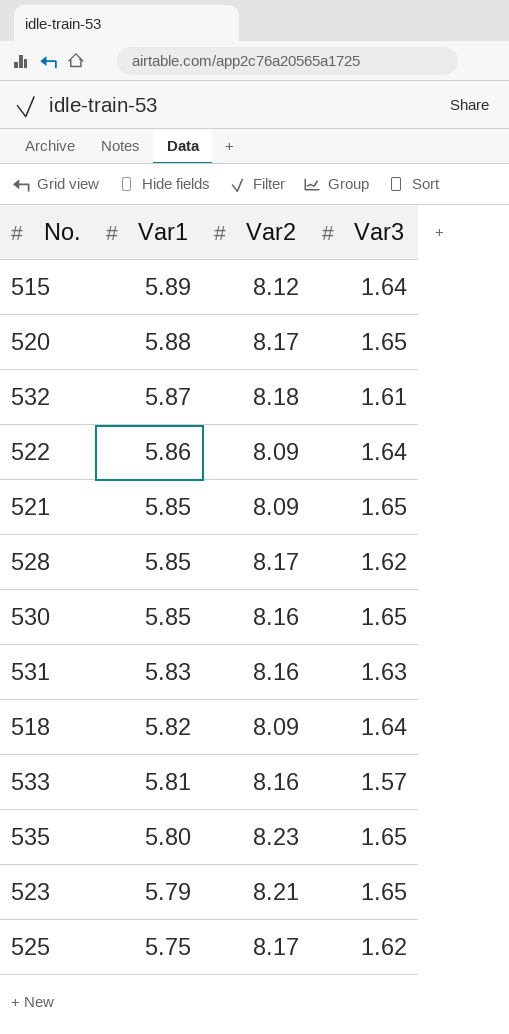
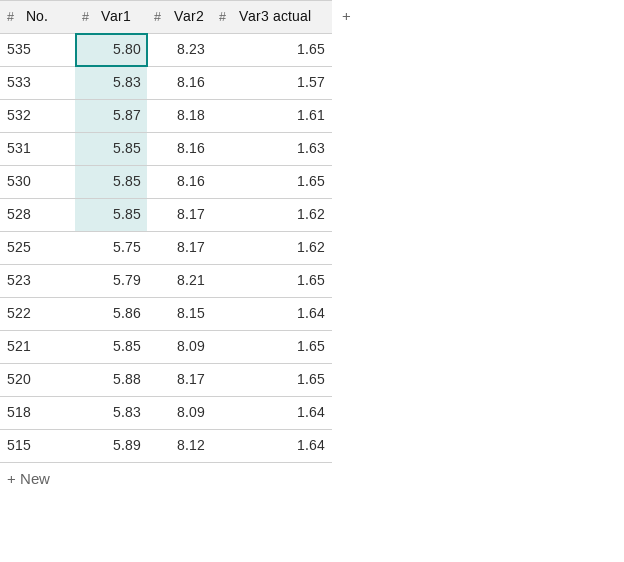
row order: Var1 descending -> No. descending
column name: Var3 -> Var3 actual
533 | Var1: 5.81 -> 5.83
531 | Var1: 5.83 -> 5.85
522 | Var2: 8.09 -> 8.15
518 | Var1: 5.82 -> 5.83

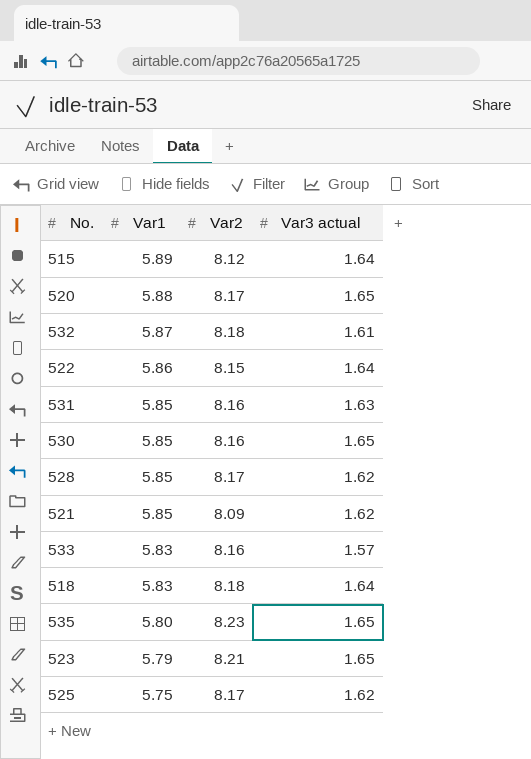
row order: No. descending -> Var1 descending
521 | Var3 actual: 1.65 -> 1.62
518 | Var2: 8.09 -> 8.18

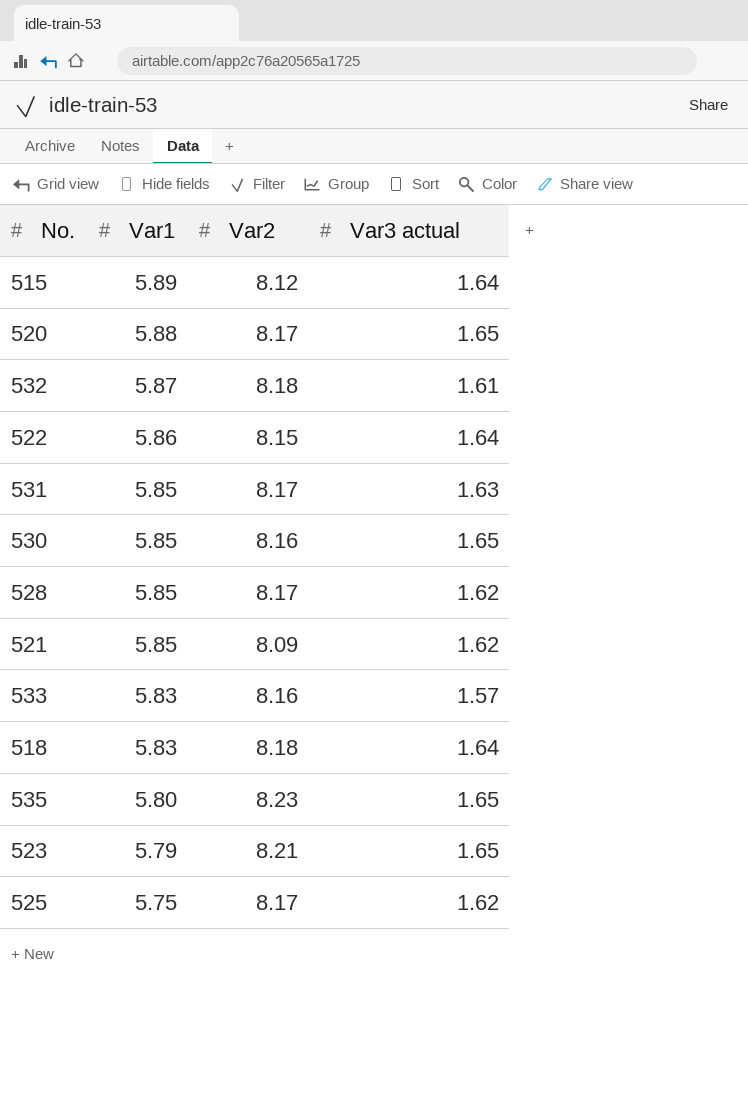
531 | Var2: 8.16 -> 8.17

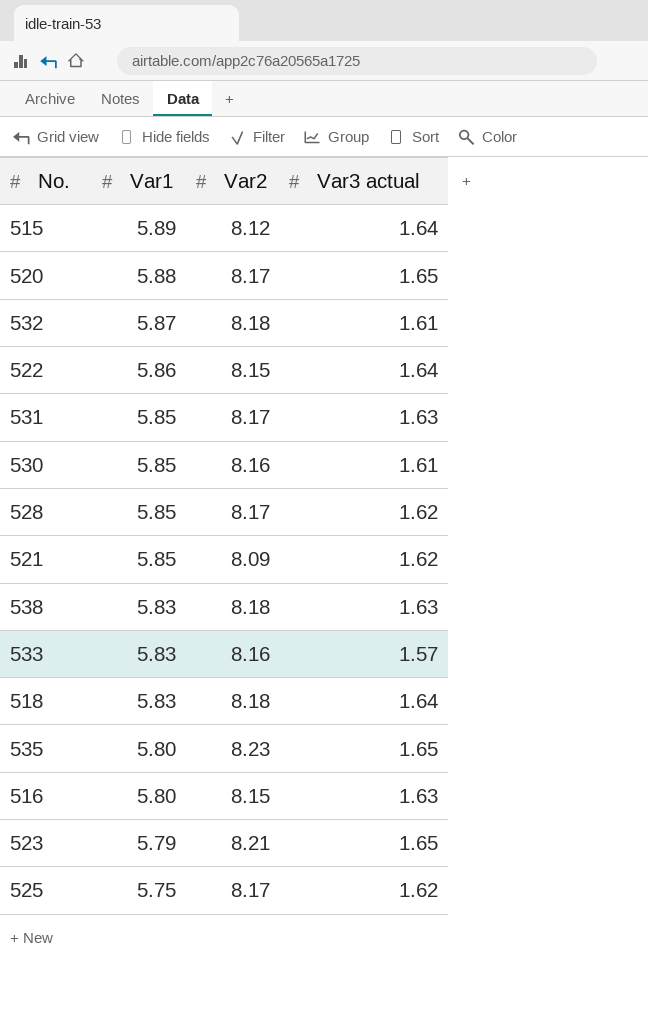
530 | Var3 actual: 1.65 -> 1.61
row 538: none -> 5.83 | 8.18 | 1.63
row 516: none -> 5.80 | 8.15 | 1.63

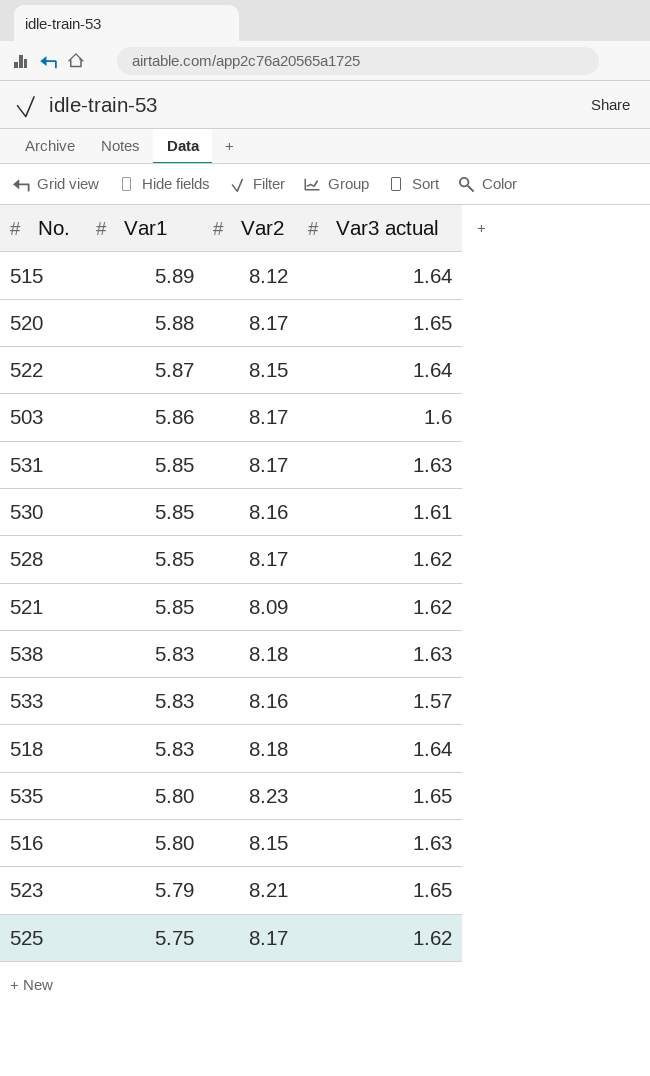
row 532: 5.87 | 8.18 | 1.61 -> none
522 | Var1: 5.86 -> 5.87
row 503: none -> 5.86 | 8.17 | 1.6

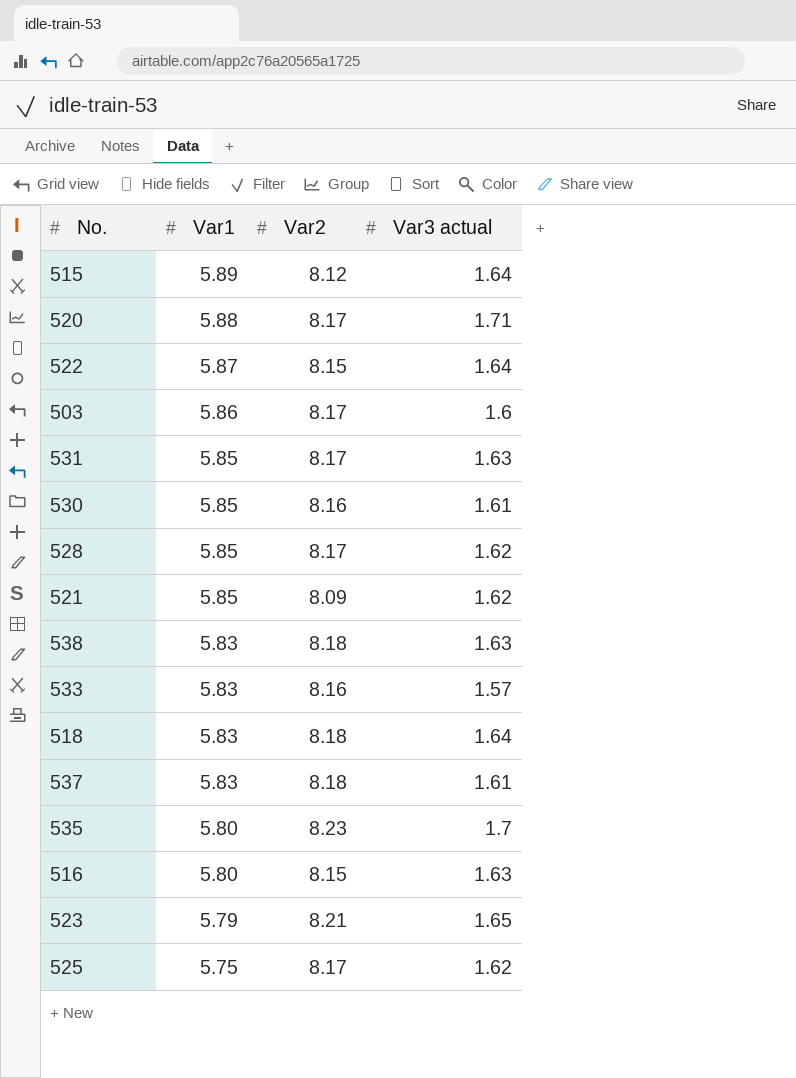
520 | Var3 actual: 1.65 -> 1.71
row 537: none -> 5.83 | 8.18 | 1.61
535 | Var3 actual: 1.65 -> 1.7

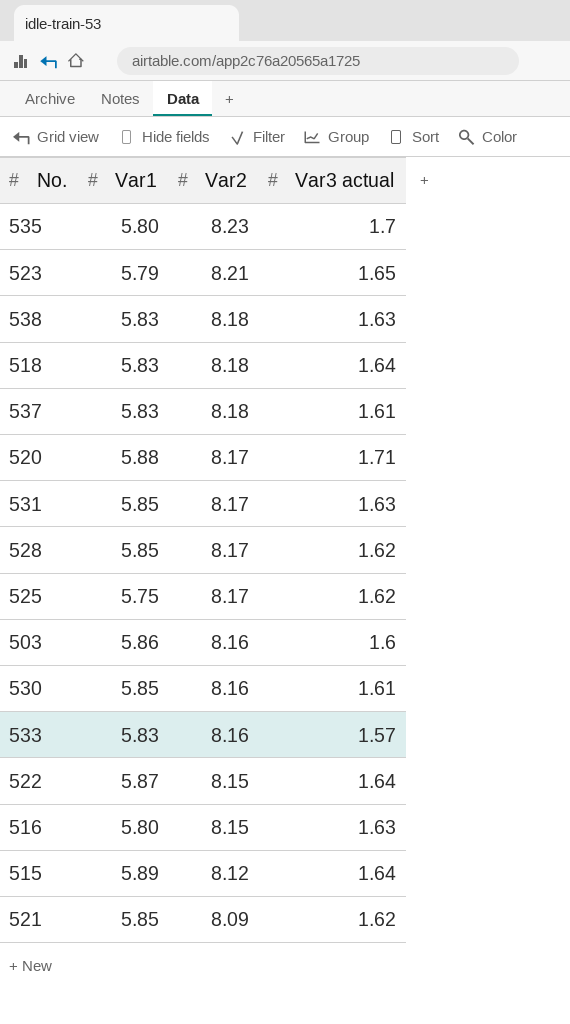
row order: Var1 descending -> Var2 descending
503 | Var2: 8.17 -> 8.16

